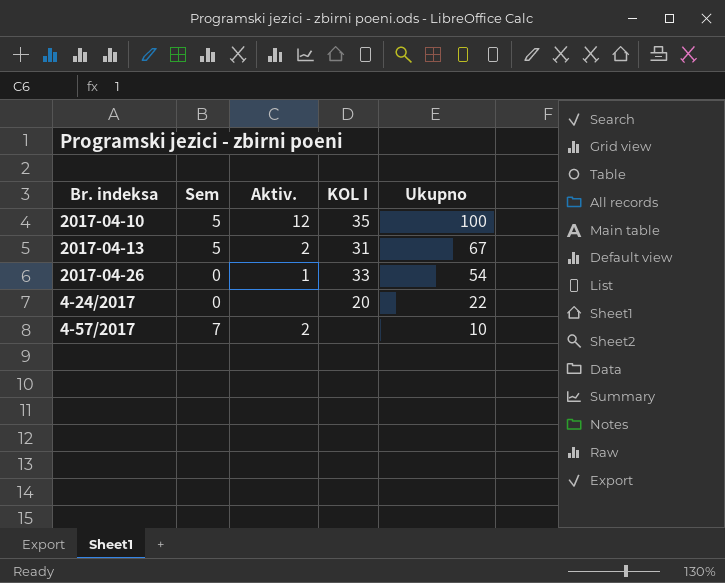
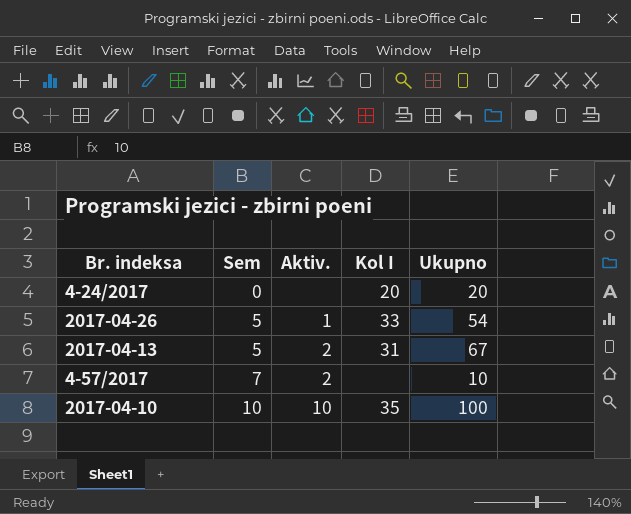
row order: Ukupno descending -> Sem ascending
column name: KOL I -> Kol I
4-24/2017 | Ukupno: 22 -> 20
2017-04-26 | Sem: 0 -> 5
2017-04-10 | Sem: 5 -> 10
2017-04-10 | Aktiv.: 12 -> 10

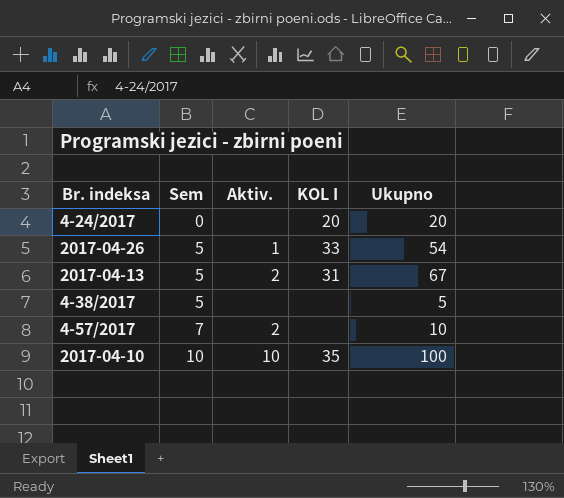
column name: Kol I -> KOL I
row 4-38/2017: none -> 5 | none | none | 5

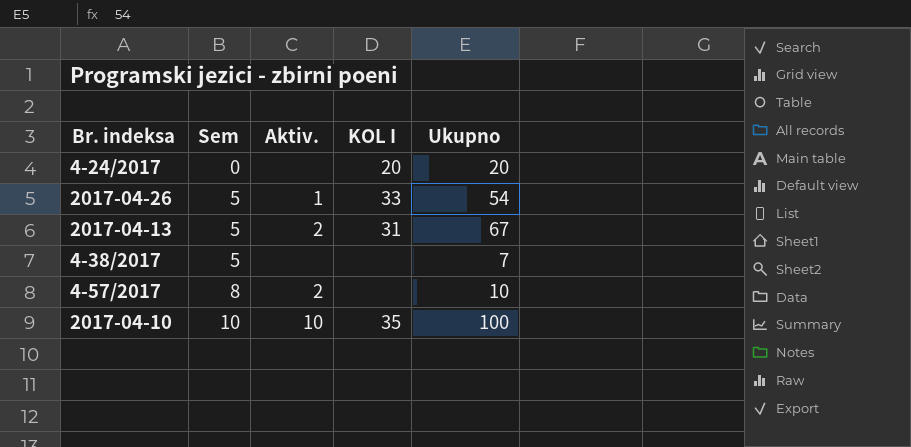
4-38/2017 | Ukupno: 5 -> 7
4-57/2017 | Sem: 7 -> 8

